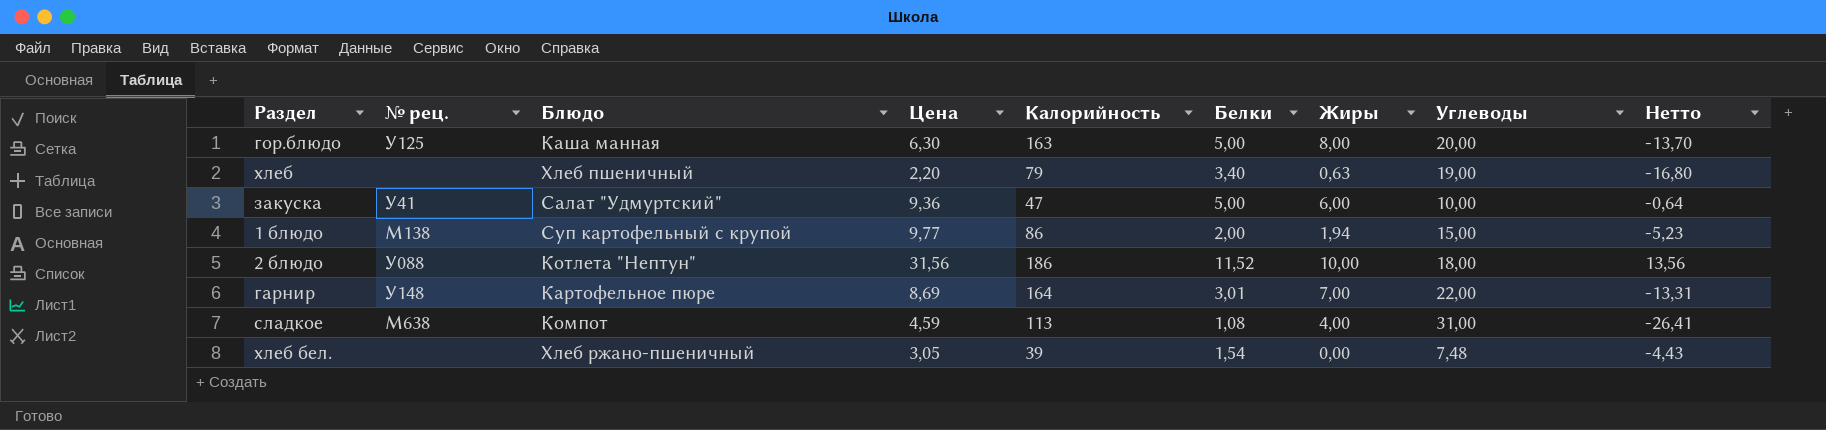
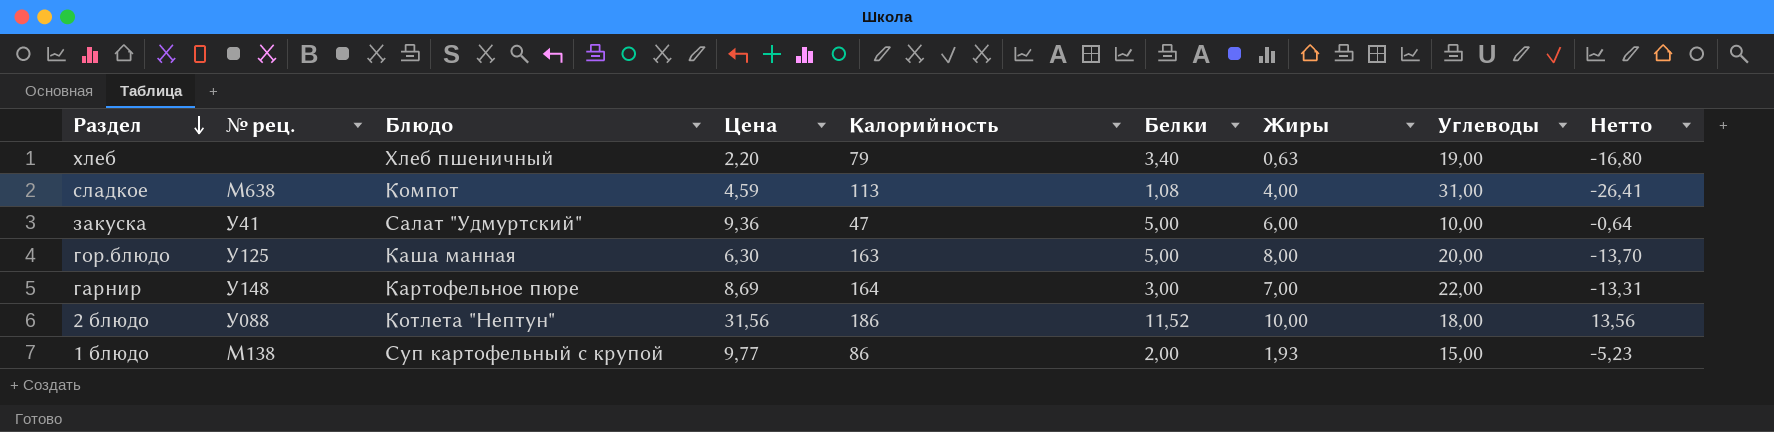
row order: none -> Раздел descending
row хлеб бел.: none | Хлеб ржано-пшеничный | 3,05 | 39 | 1,54 | 0,00 | 7,48 | -4,43 -> none
гарнир | Белки: 3,01 -> 3,00
1 блюдо | Жиры: 1,94 -> 1,93

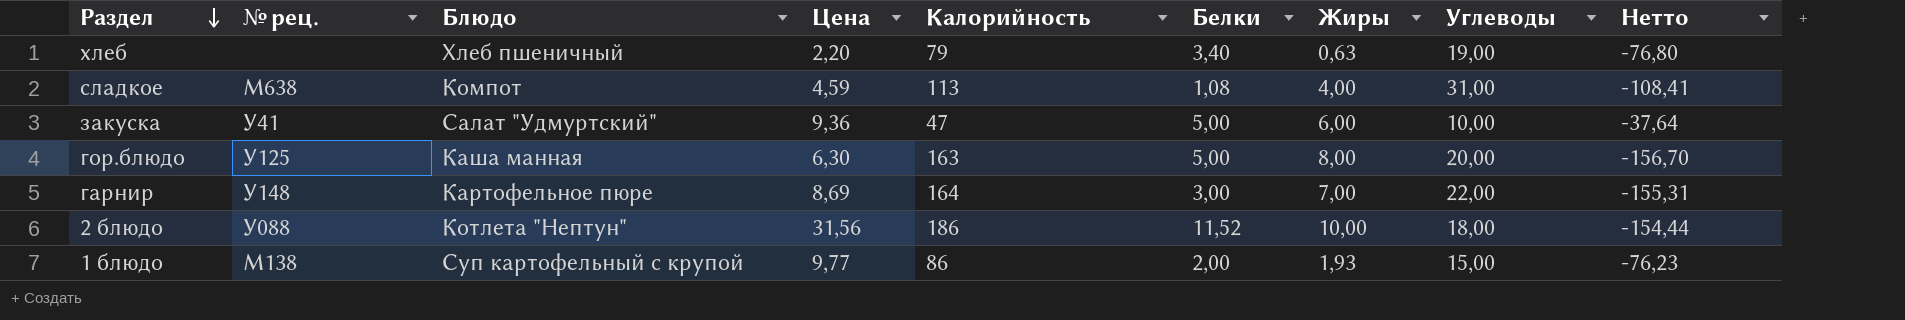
column Нетто | formula: [Цена] - [Углеводы] -> [Цена] - [Калорийность]

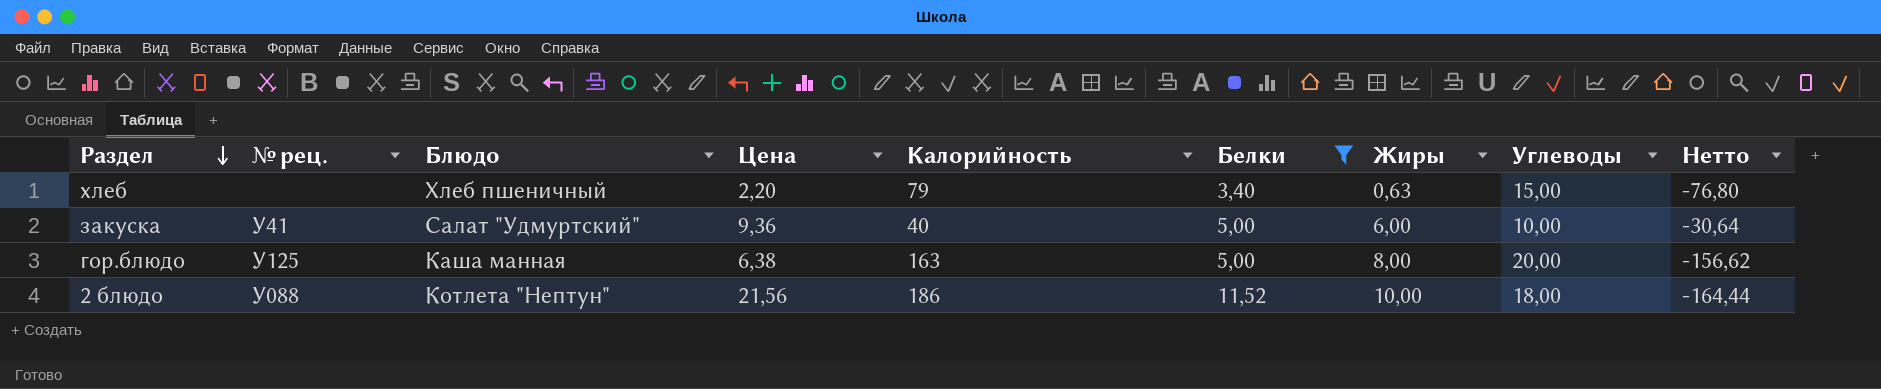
filter: none -> Белки >= 3,40
хлеб | Углеводы: 19,00 -> 15,00
закуска | Калорийность: 47 -> 40
закуска | Нетто: -37,64 -> -30,64
гор.блюдо | Цена: 6,30 -> 6,38
гор.блюдо | Нетто: -156,70 -> -156,62
2 блюдо | Цена: 31,56 -> 21,56
2 блюдо | Нетто: -154,44 -> -164,44

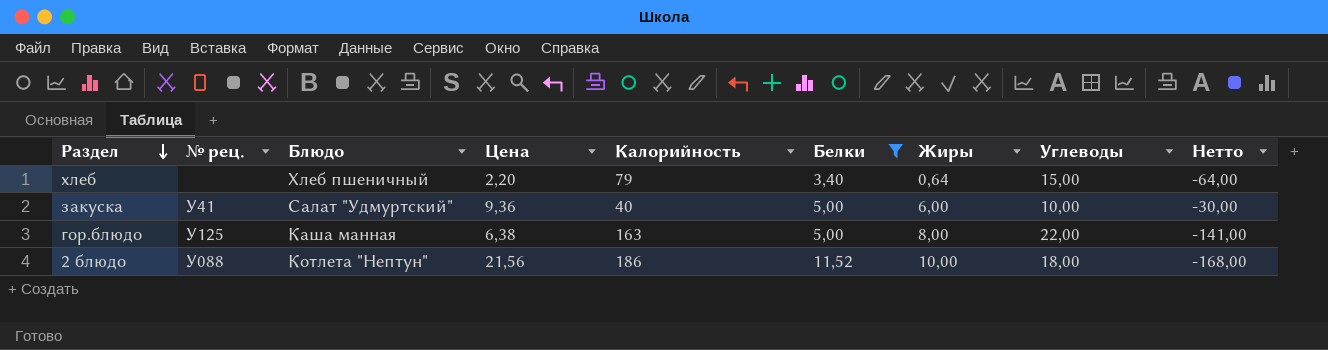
column Нетто | formula: [Цена] - [Калорийность] -> [Углеводы] - [Калорийность]
хлеб | Жиры: 0,63 -> 0,64
гор.блюдо | Углеводы: 20,00 -> 22,00

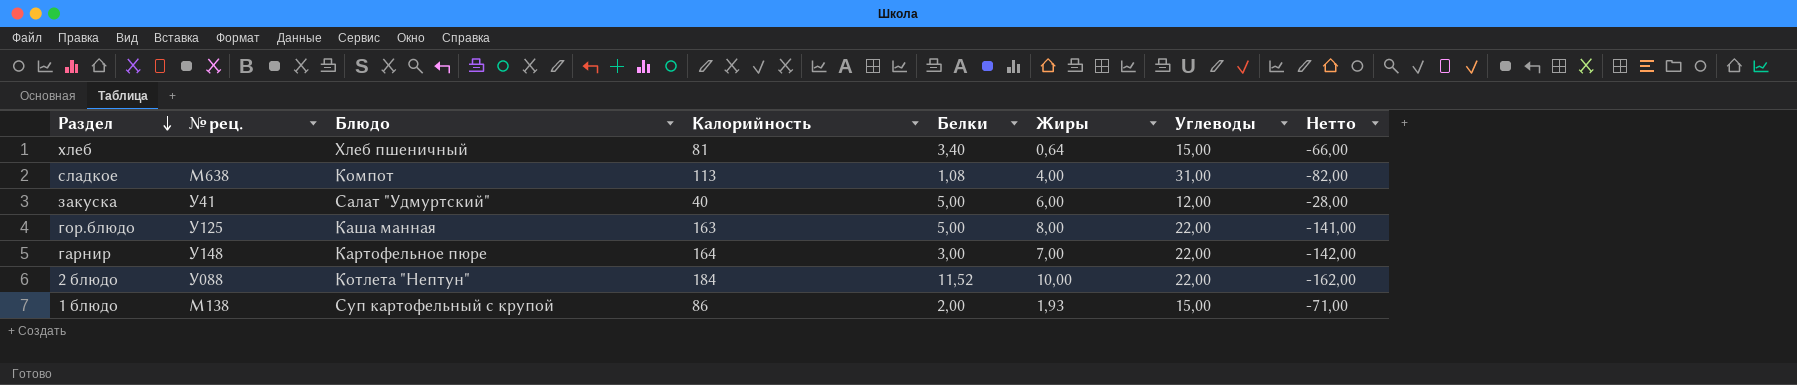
filter: Белки >= 3,40 -> none
column Цена | position: 4 -> none
хлеб | Калорийность: 79 -> 81
хлеб | Нетто: -64,00 -> -66,00
закуска | Углеводы: 10,00 -> 12,00
закуска | Нетто: -30,00 -> -28,00
2 блюдо | Калорийность: 186 -> 184
2 блюдо | Углеводы: 18,00 -> 22,00
2 блюдо | Нетто: -168,00 -> -162,00

